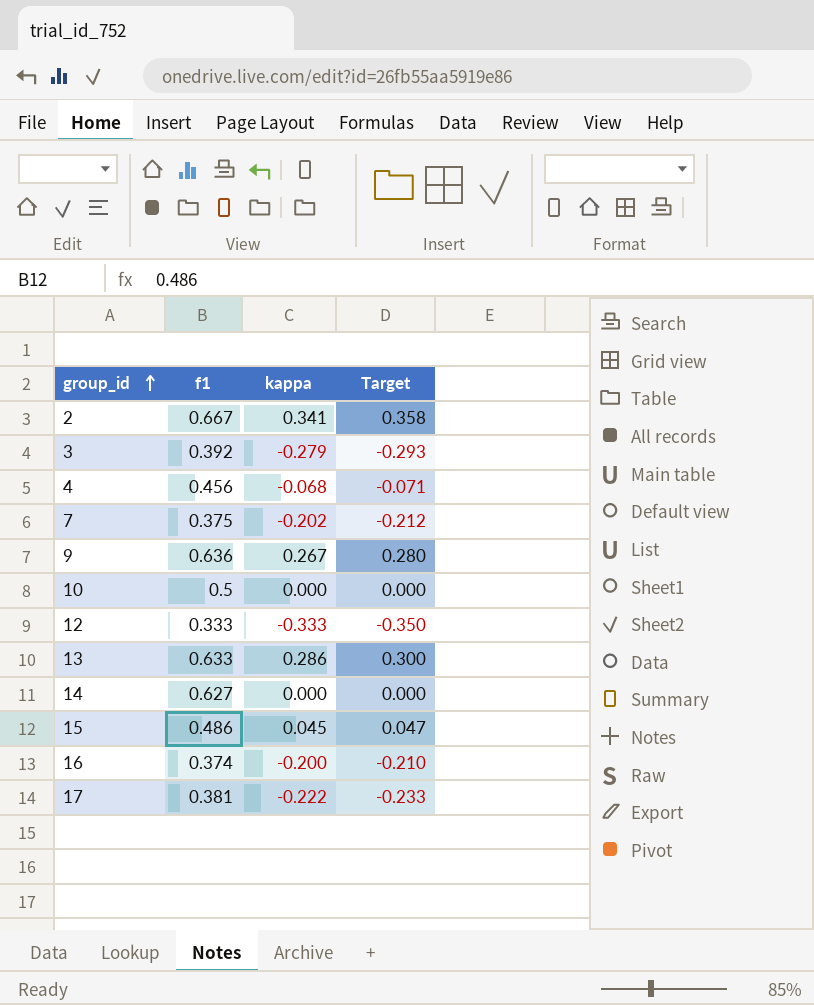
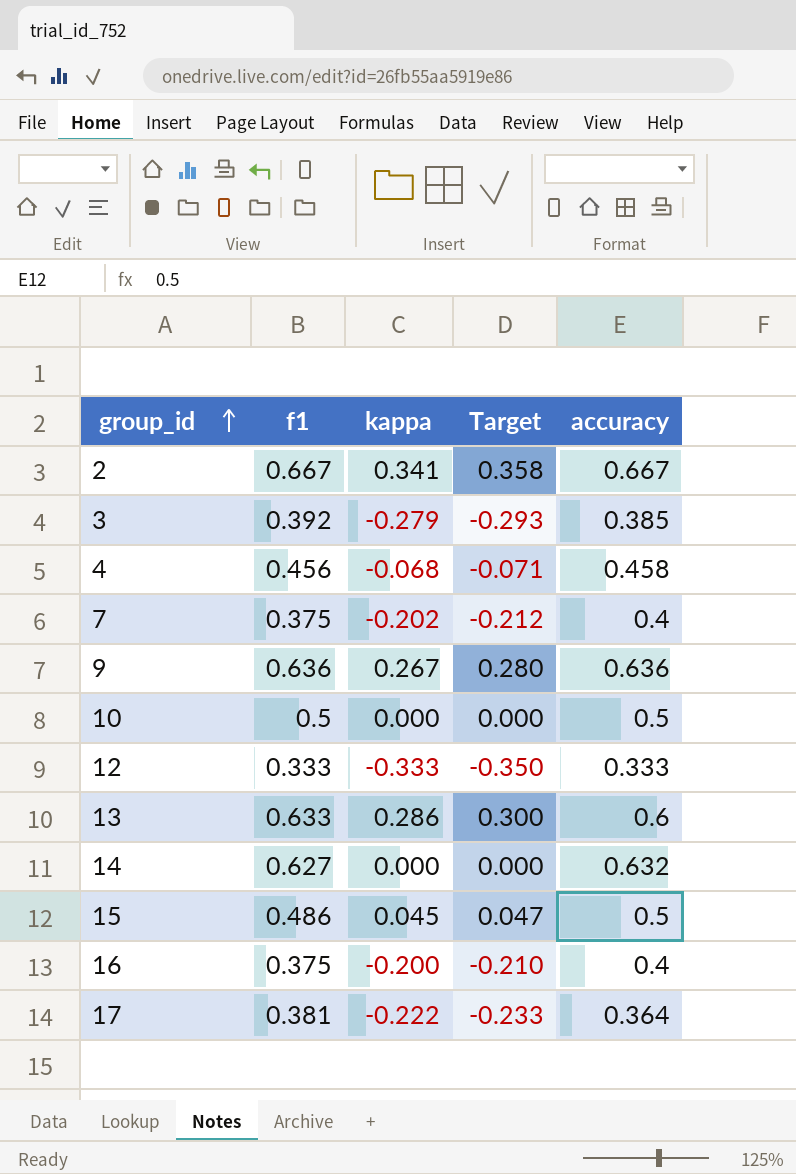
column accuracy | position: none -> 5
16 | f1: 0.374 -> 0.375

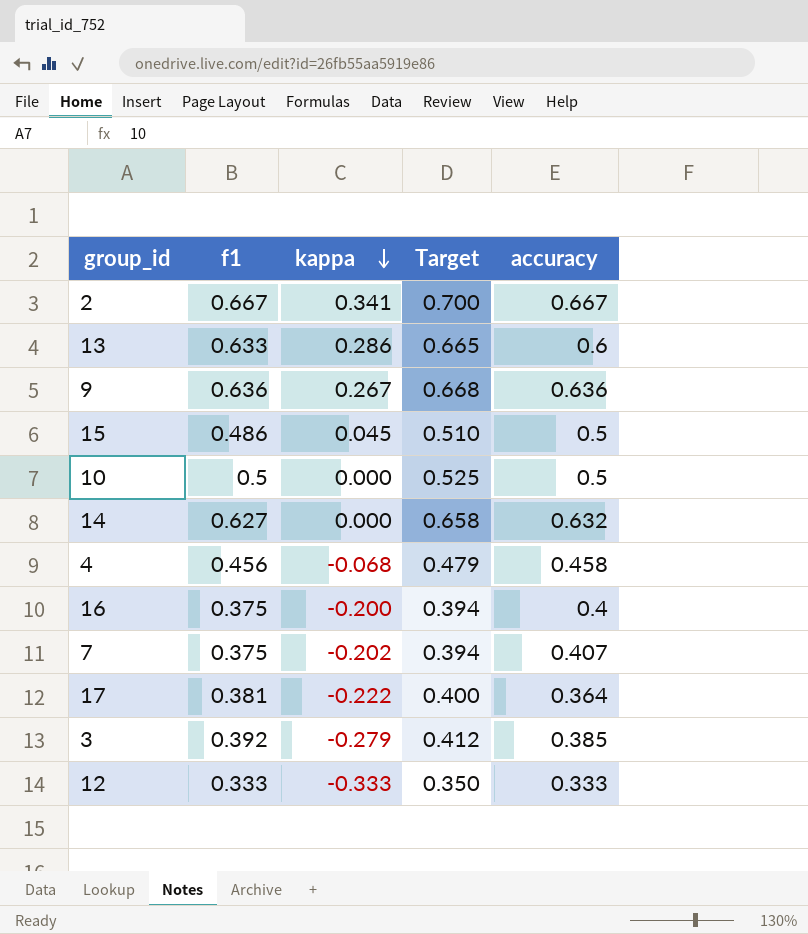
row order: group_id ascending -> kappa descending
column Target | formula: [kappa] * 1.05 -> [f1] * 1.05
7 | accuracy: 0.4 -> 0.407

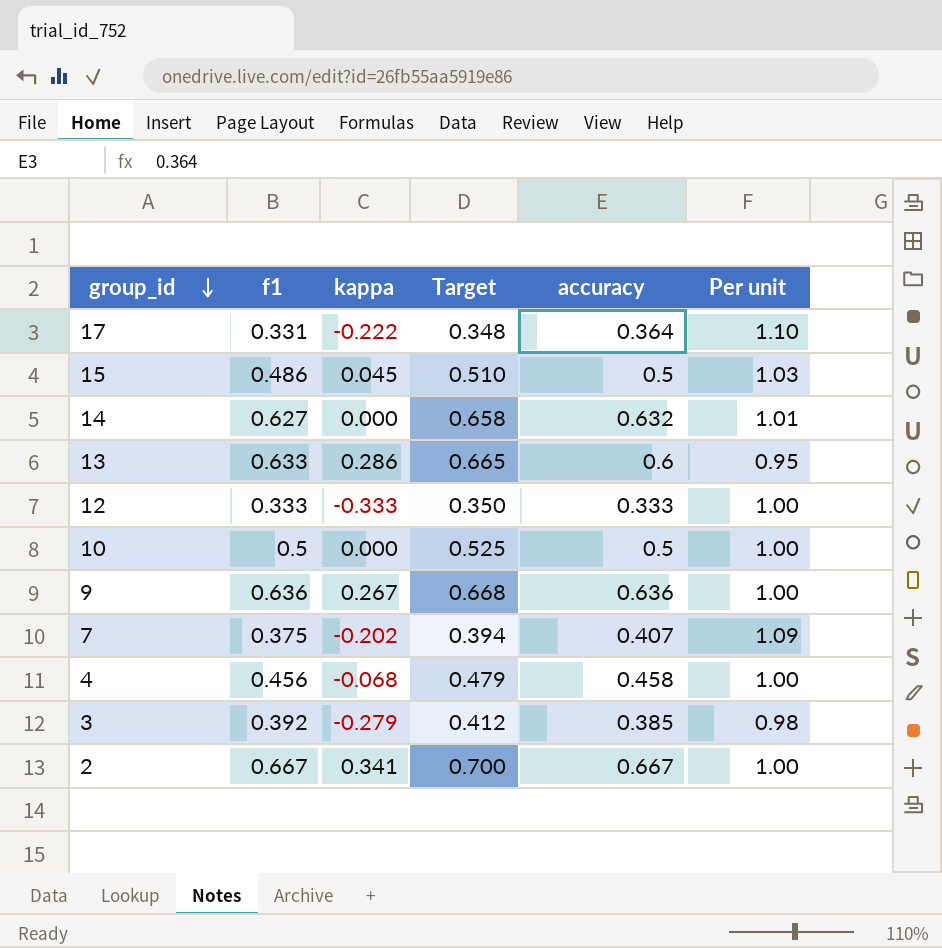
row order: kappa descending -> group_id descending
column Per unit | formula: none -> [accuracy] / [f1]
row 16: 0.375 | -0.200 | 0.394 | 0.4 -> none
17 | f1: 0.381 -> 0.331
17 | Target: 0.400 -> 0.348

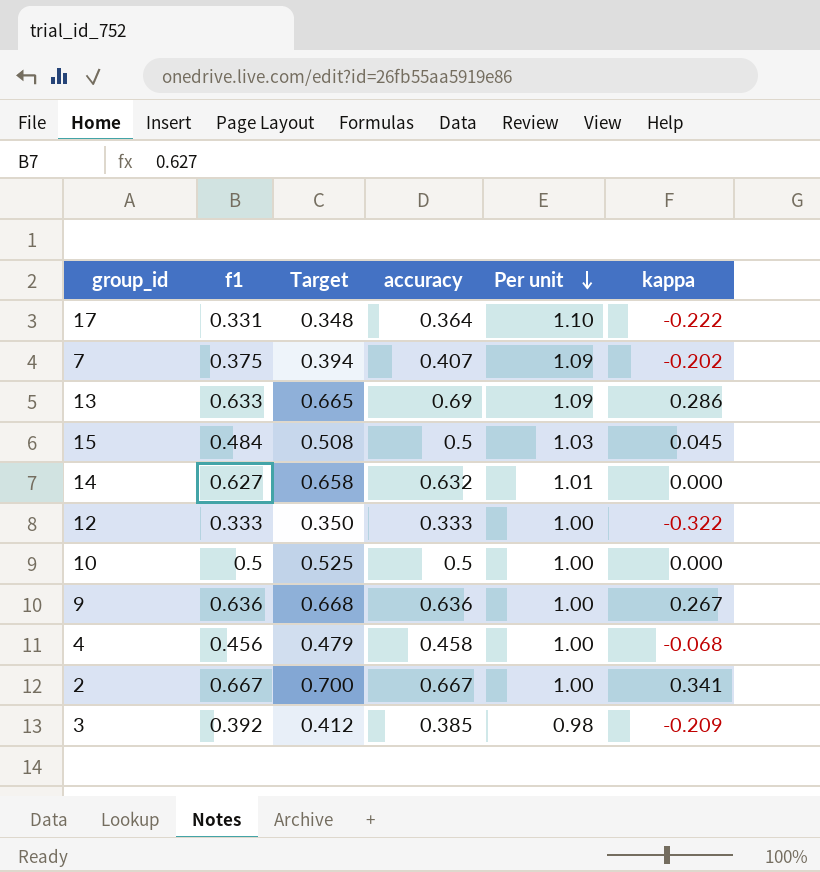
row order: group_id descending -> Per unit descending
column kappa | position: 3 -> 6
13 | accuracy: 0.6 -> 0.69
13 | Per unit: 0.95 -> 1.09
15 | f1: 0.486 -> 0.484
15 | Target: 0.510 -> 0.508
12 | kappa: -0.333 -> -0.322
3 | kappa: -0.279 -> -0.209

